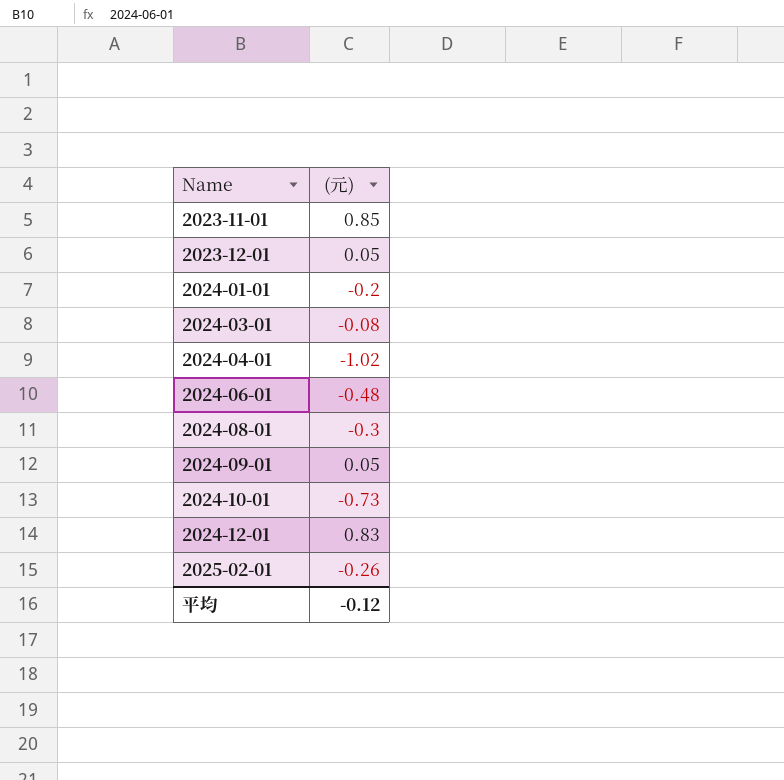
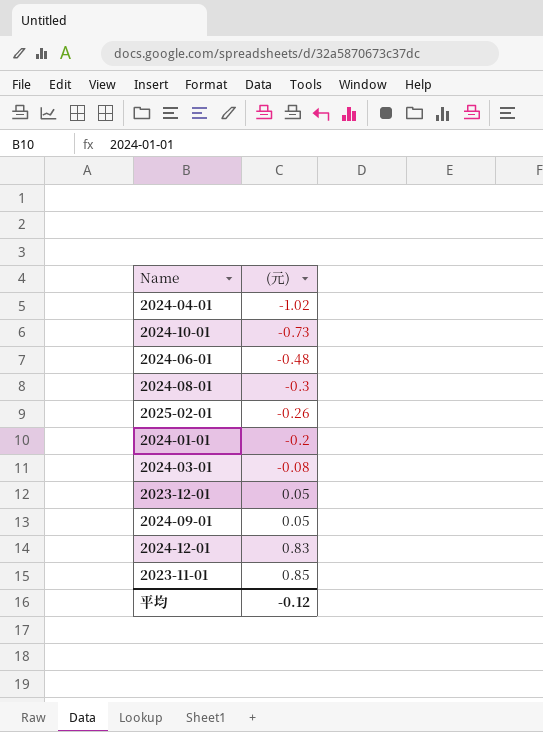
row order: Name ascending -> (元) ascending

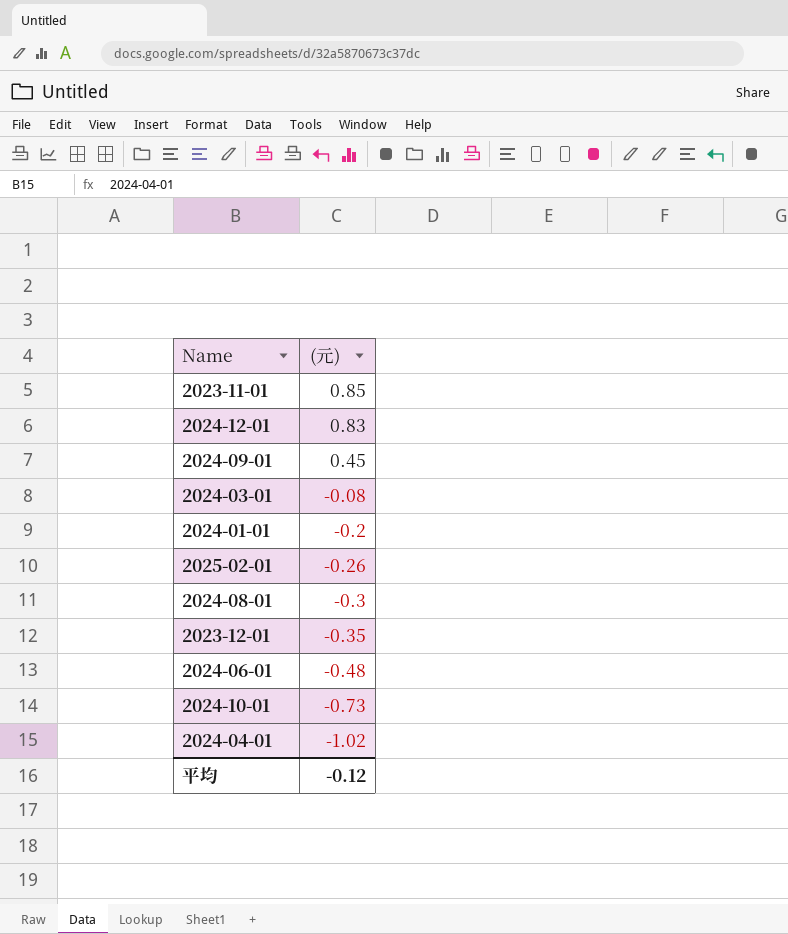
row order: (元) ascending -> (元) descending
2024-09-01 | (元): 0.05 -> 0.45
2023-12-01 | (元): 0.05 -> -0.35

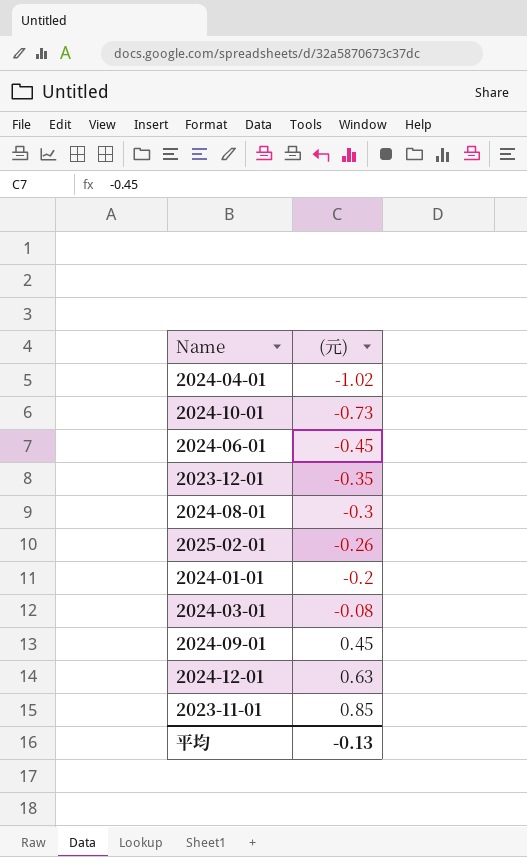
row order: (元) descending -> (元) ascending
2024-06-01 | (元): -0.48 -> -0.45
2024-12-01 | (元): 0.83 -> 0.63
平均 | (元): -0.12 -> -0.13

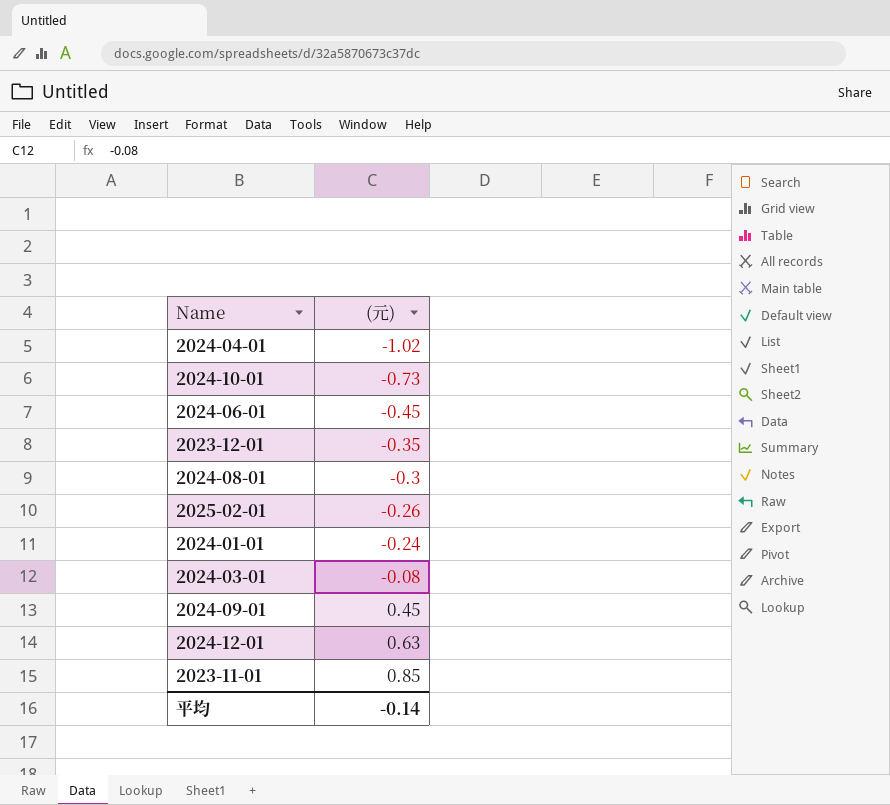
2024-01-01 | (元): -0.2 -> -0.24
平均 | (元): -0.13 -> -0.14

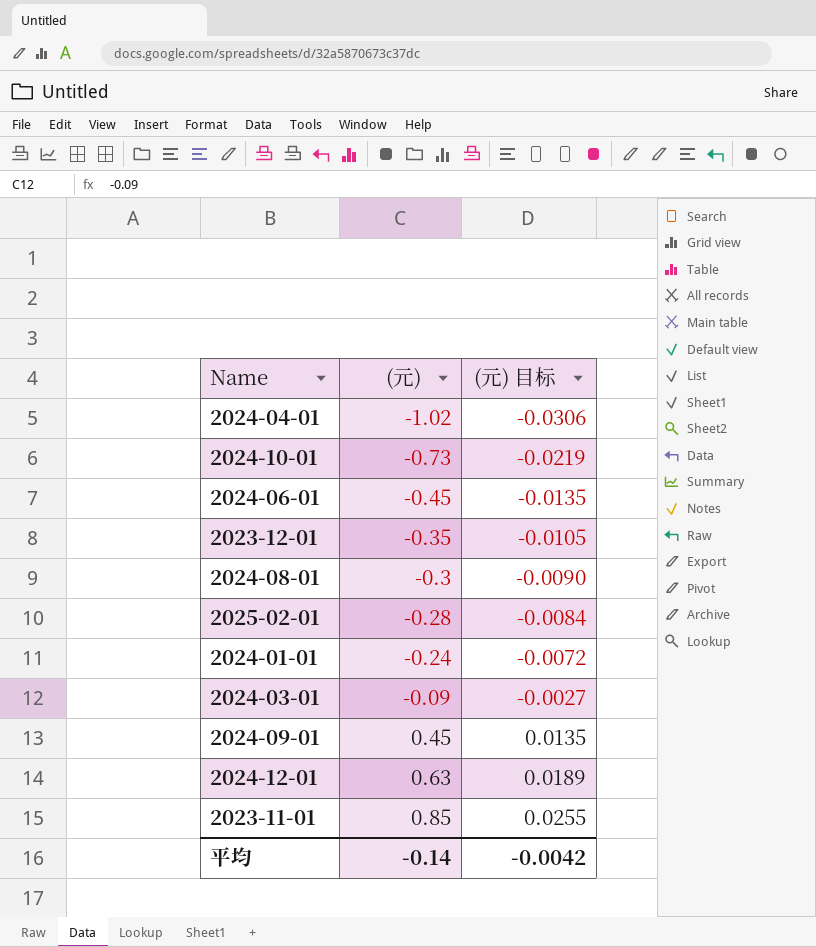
column (元) 目标 | formula: none -> [(元)] * 0.03
2025-02-01 | (元): -0.26 -> -0.28
2024-03-01 | (元): -0.08 -> -0.09

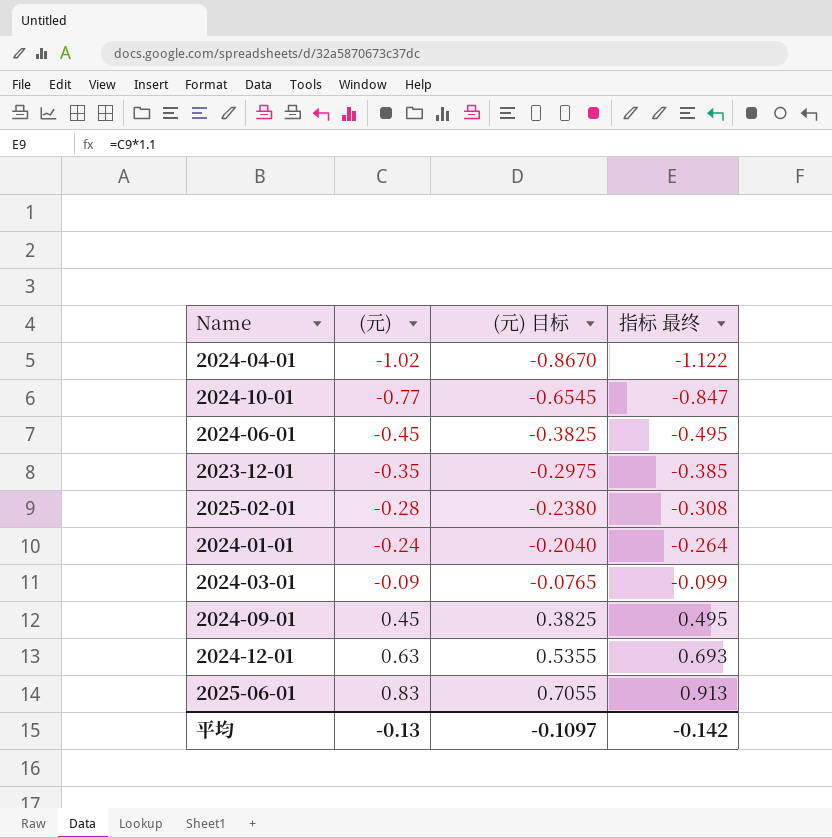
column (元) 目标 | formula: [(元)] * 0.03 -> [(元)] * 0.85
column 指标 最终 | formula: none -> [(元)] * 1.1
row 2024-08-01: -0.3 | -0.0090 -> none
row 2023-11-01: 0.85 | 0.0255 -> none
2024-10-01 | (元): -0.73 -> -0.77
row 2025-06-01: none -> 0.83 | 0.7055 | 0.913
平均 | (元): -0.14 -> -0.13
平均 | (元) 目标: -0.0042 -> -0.1097

